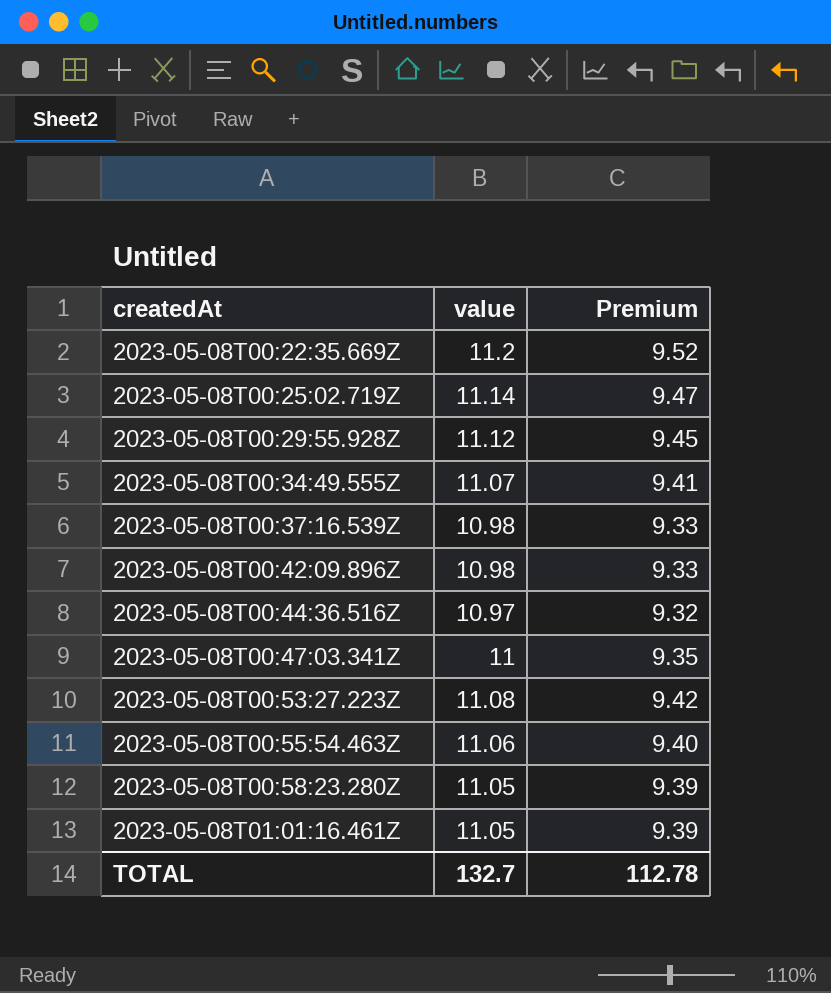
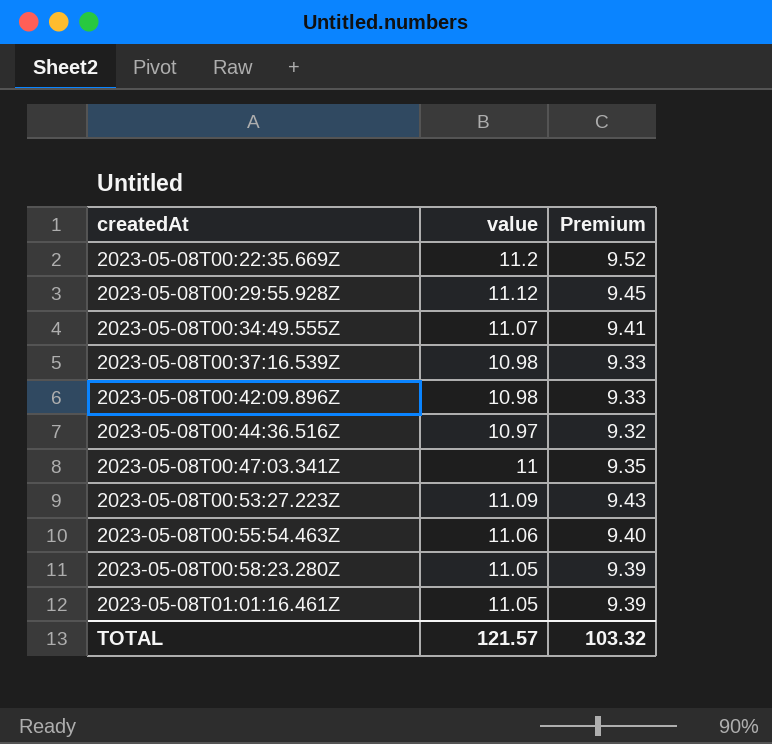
row 2023-05-08T00:25:02.719Z: 11.14 | 9.47 -> none
2023-05-08T00:53:27.223Z | value: 11.08 -> 11.09
2023-05-08T00:53:27.223Z | Premium: 9.42 -> 9.43
TOTAL | value: 132.7 -> 121.57
TOTAL | Premium: 112.78 -> 103.32

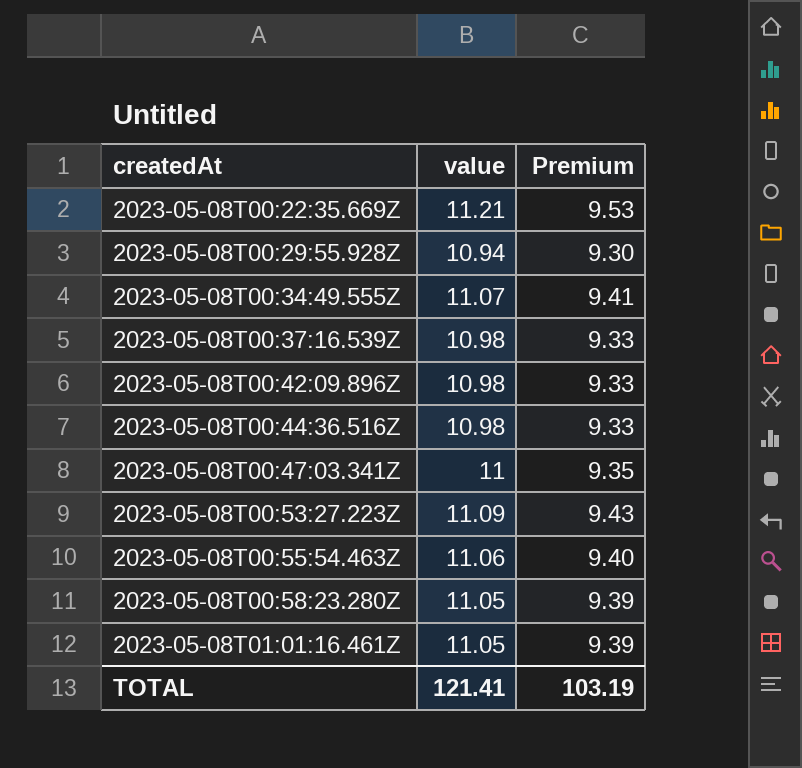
2023-05-08T00:22:35.669Z | value: 11.2 -> 11.21
2023-05-08T00:22:35.669Z | Premium: 9.52 -> 9.53
2023-05-08T00:29:55.928Z | value: 11.12 -> 10.94
2023-05-08T00:29:55.928Z | Premium: 9.45 -> 9.30
2023-05-08T00:44:36.516Z | value: 10.97 -> 10.98
2023-05-08T00:44:36.516Z | Premium: 9.32 -> 9.33
TOTAL | value: 121.57 -> 121.41
TOTAL | Premium: 103.32 -> 103.19

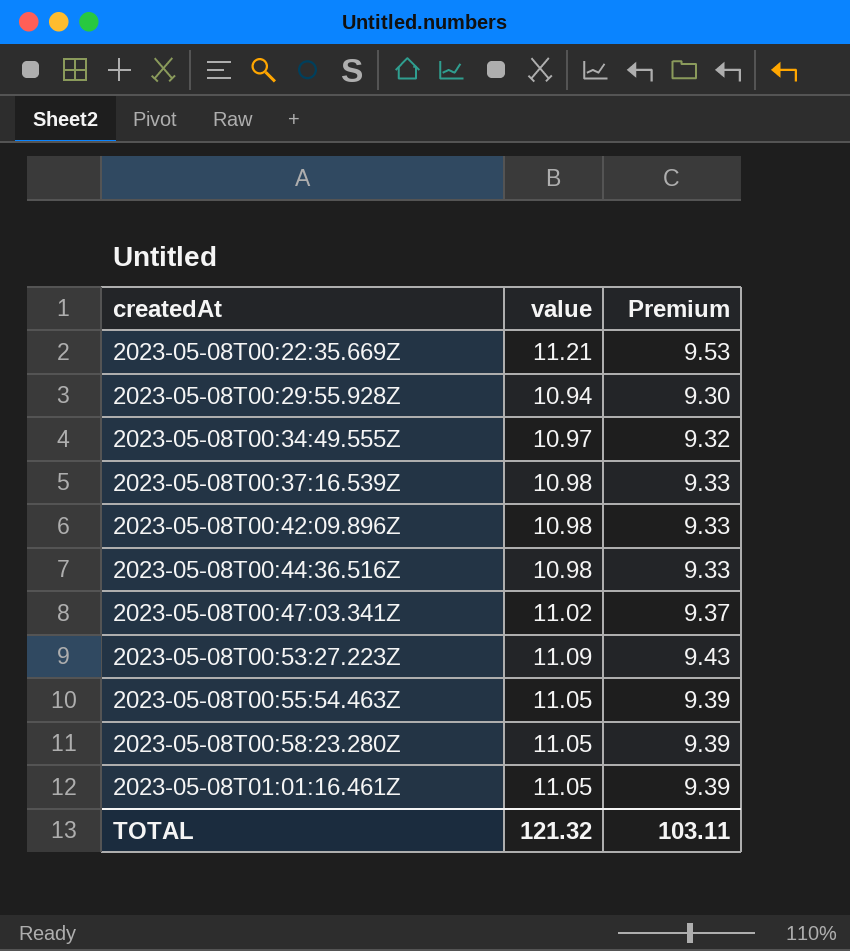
2023-05-08T00:34:49.555Z | value: 11.07 -> 10.97
2023-05-08T00:34:49.555Z | Premium: 9.41 -> 9.32
2023-05-08T00:47:03.341Z | value: 11 -> 11.02
2023-05-08T00:47:03.341Z | Premium: 9.35 -> 9.37
2023-05-08T00:55:54.463Z | value: 11.06 -> 11.05
2023-05-08T00:55:54.463Z | Premium: 9.40 -> 9.39
TOTAL | value: 121.41 -> 121.32
TOTAL | Premium: 103.19 -> 103.11

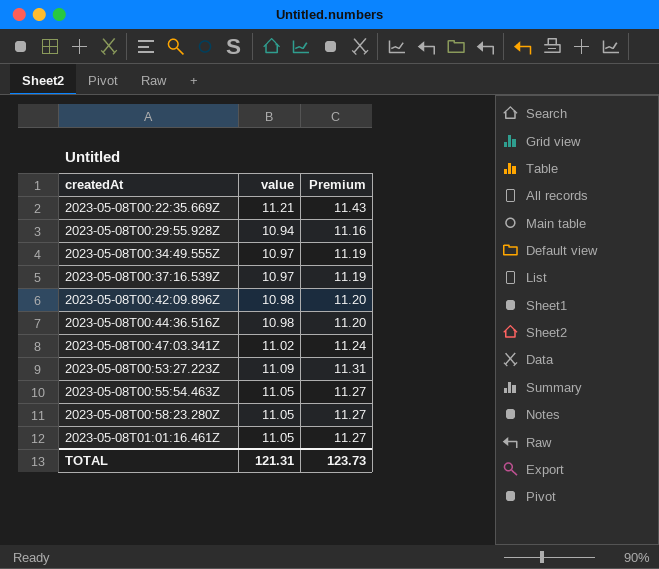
column Premium | formula: [value] * 0.85 -> [value] * 1.02
2023-05-08T00:37:16.539Z | value: 10.98 -> 10.97
TOTAL | value: 121.32 -> 121.31
TOTAL | Premium: 103.11 -> 123.73

